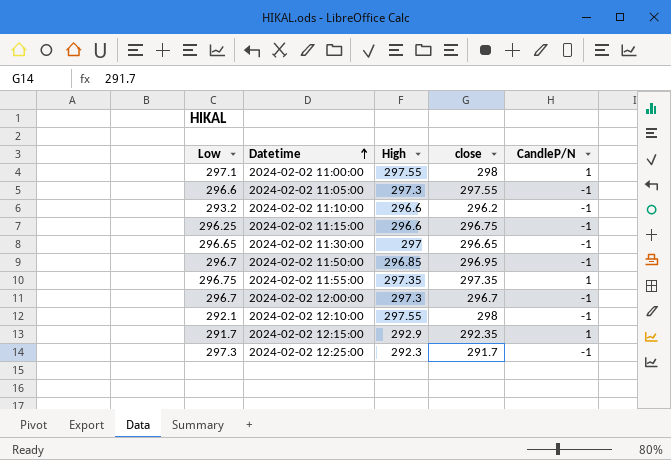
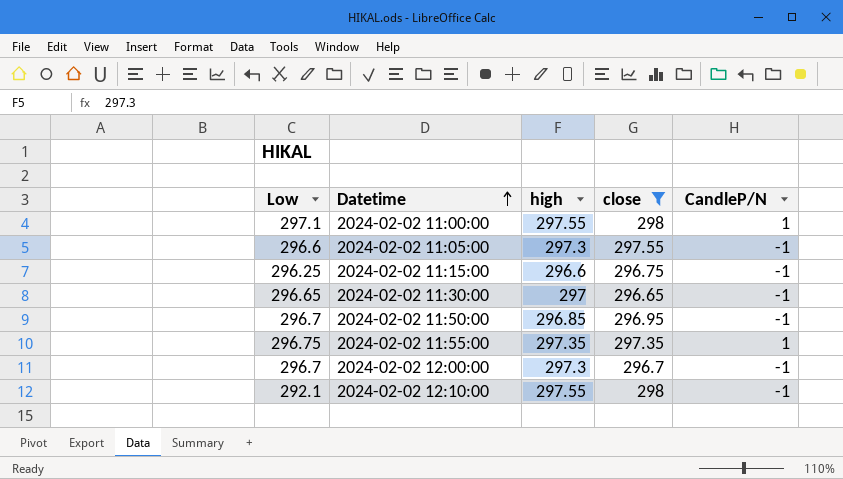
filter: none -> close >= 296.65
column name: High -> high

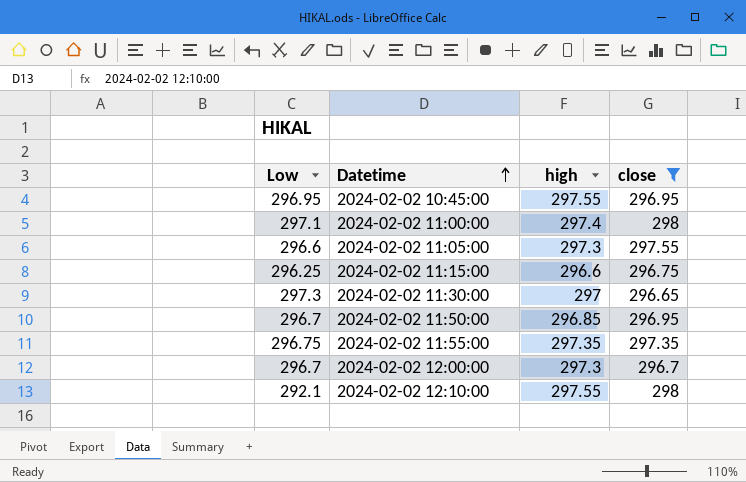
column CandleP/N | position: 5 -> none
row 2024-02-02 10:45:00: none -> 296.95 | 297.55 | 296.95
2024-02-02 11:00:00 | high: 297.55 -> 297.4
2024-02-02 11:30:00 | Low: 296.65 -> 297.3

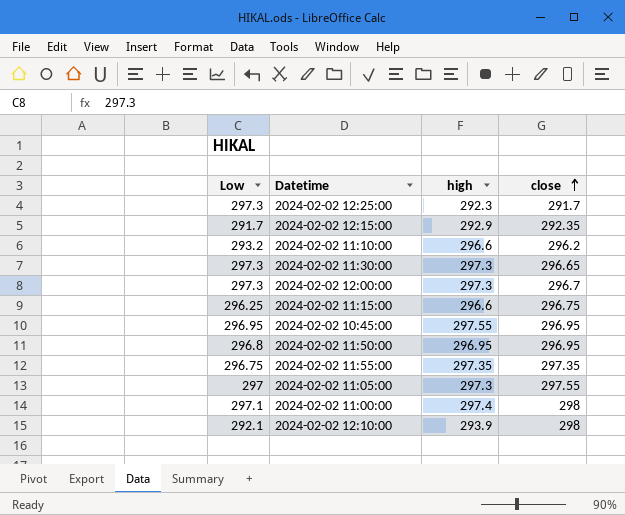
filter: close >= 296.65 -> none
row order: Datetime ascending -> close ascending
2024-02-02 11:30:00 | high: 297 -> 297.3
2024-02-02 12:00:00 | Low: 296.7 -> 297.3
2024-02-02 11:50:00 | Low: 296.7 -> 296.8
2024-02-02 11:50:00 | high: 296.85 -> 296.95
2024-02-02 11:05:00 | Low: 296.6 -> 297
2024-02-02 12:10:00 | high: 297.55 -> 293.9

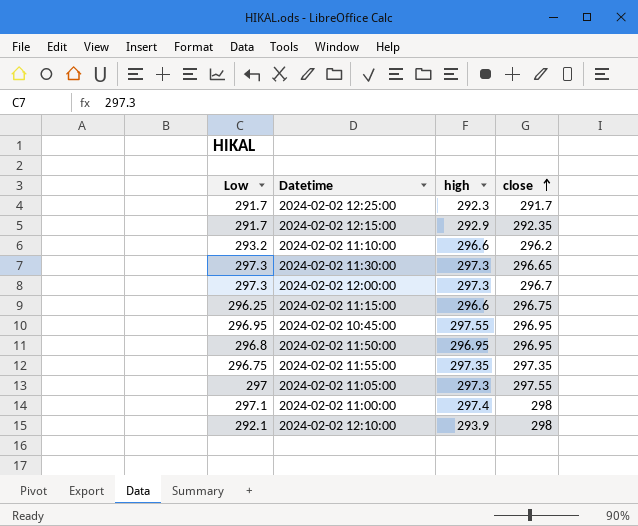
2024-02-02 12:25:00 | Low: 297.3 -> 291.7

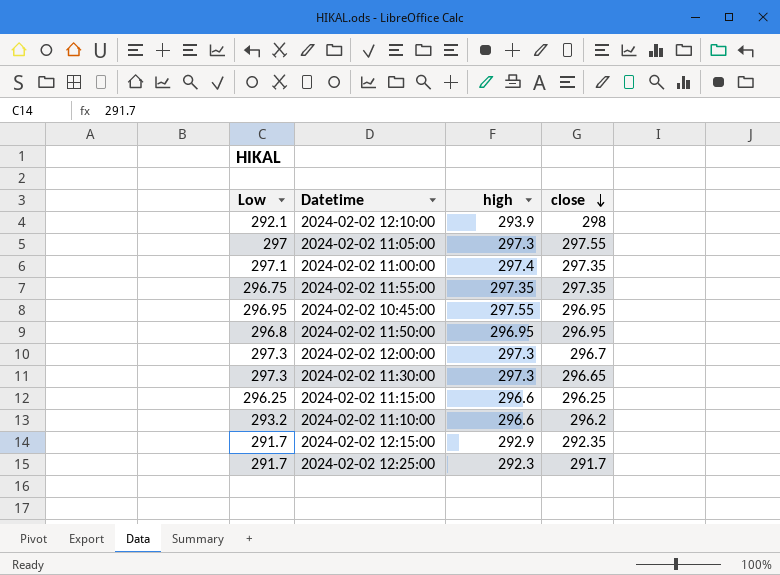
row order: close ascending -> close descending
2024-02-02 11:00:00 | close: 298 -> 297.35
2024-02-02 11:15:00 | close: 296.75 -> 296.25

